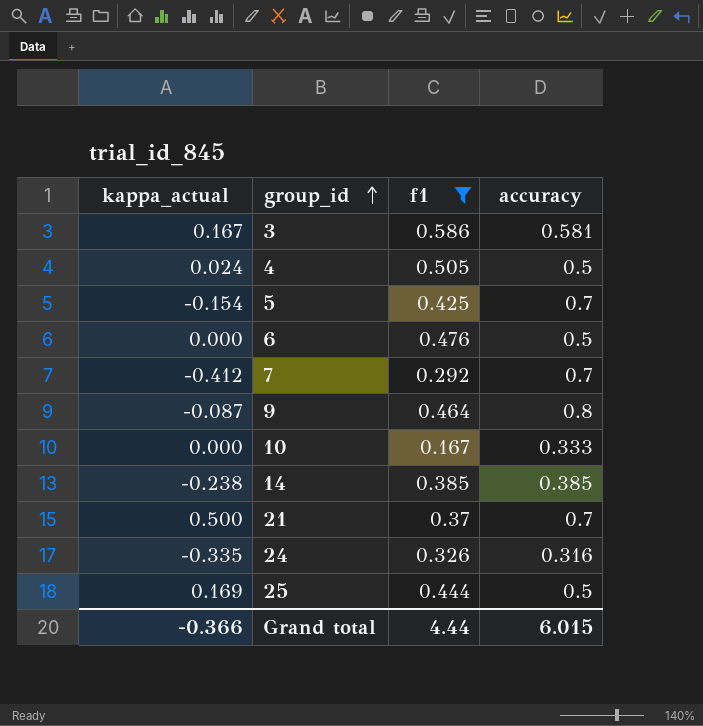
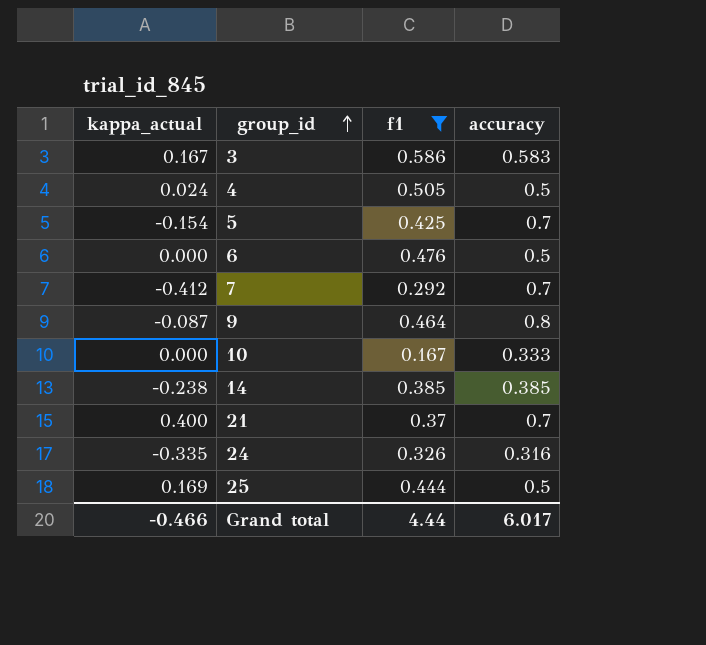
3 | accuracy: 0.581 -> 0.583
21 | kappa_actual: 0.500 -> 0.400
Grand total | kappa_actual: -0.366 -> -0.466
Grand total | accuracy: 6.015 -> 6.017

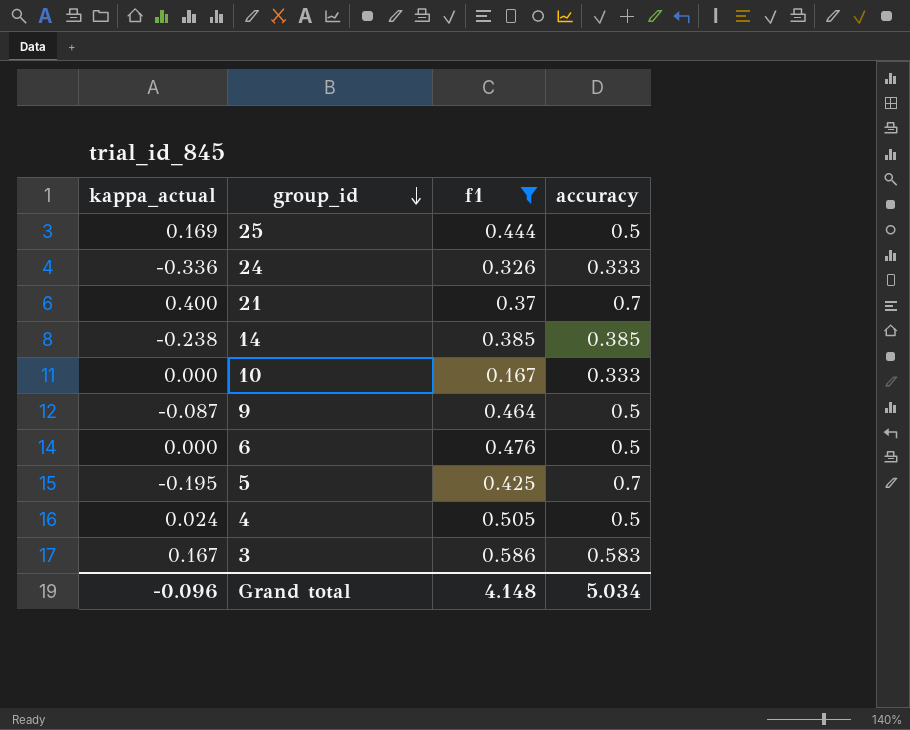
row order: group_id ascending -> group_id descending
row 7: -0.412 | 0.292 | 0.7 -> none
24 | kappa_actual: -0.335 -> -0.336
24 | accuracy: 0.316 -> 0.333
9 | accuracy: 0.8 -> 0.5
5 | kappa_actual: -0.154 -> -0.195
Grand total | kappa_actual: -0.466 -> -0.096
Grand total | f1: 4.44 -> 4.148
Grand total | accuracy: 6.017 -> 5.034

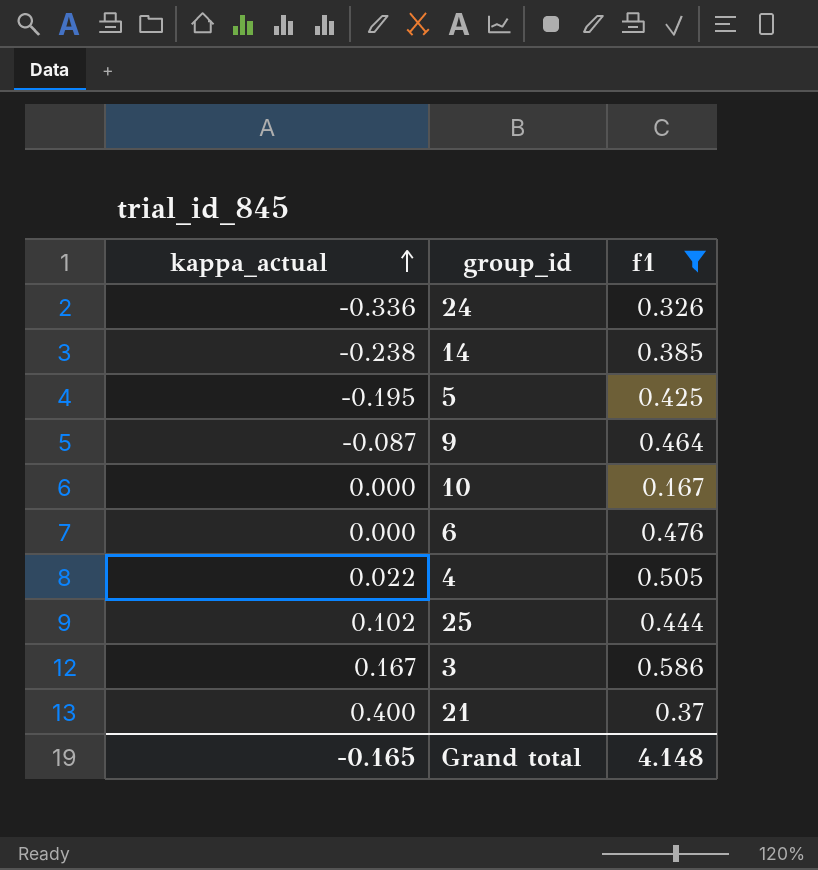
row order: group_id descending -> kappa_actual ascending
column accuracy | position: 4 -> none
4 | kappa_actual: 0.024 -> 0.022
25 | kappa_actual: 0.169 -> 0.102
Grand total | kappa_actual: -0.096 -> -0.165

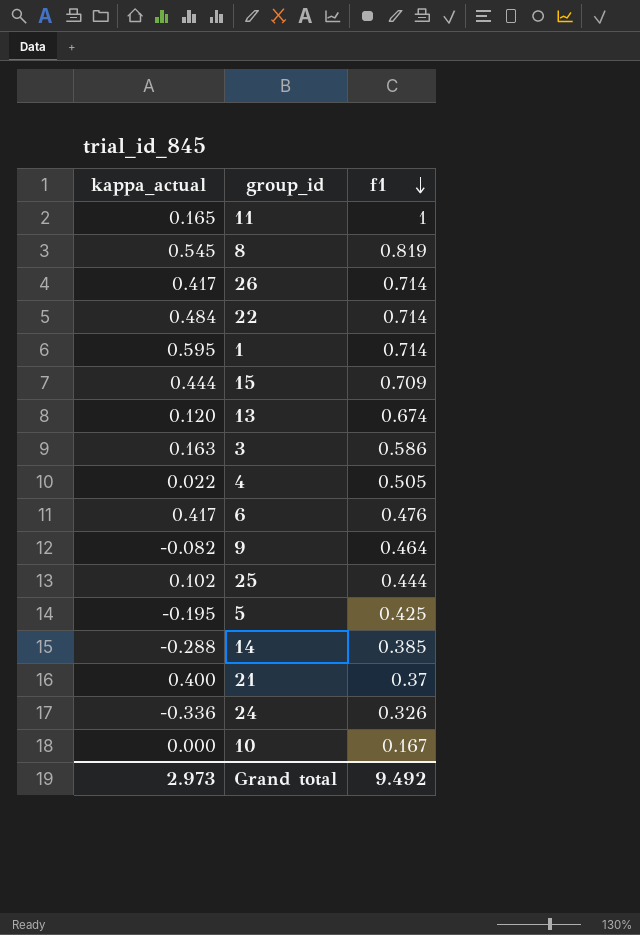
filter: f1 <= 0.586 -> none
row order: kappa_actual ascending -> f1 descending
3 | kappa_actual: 0.167 -> 0.163
6 | kappa_actual: 0.000 -> 0.417
9 | kappa_actual: -0.087 -> -0.082
14 | kappa_actual: -0.238 -> -0.288
Grand total | kappa_actual: -0.165 -> 2.973
Grand total | f1: 4.148 -> 9.492

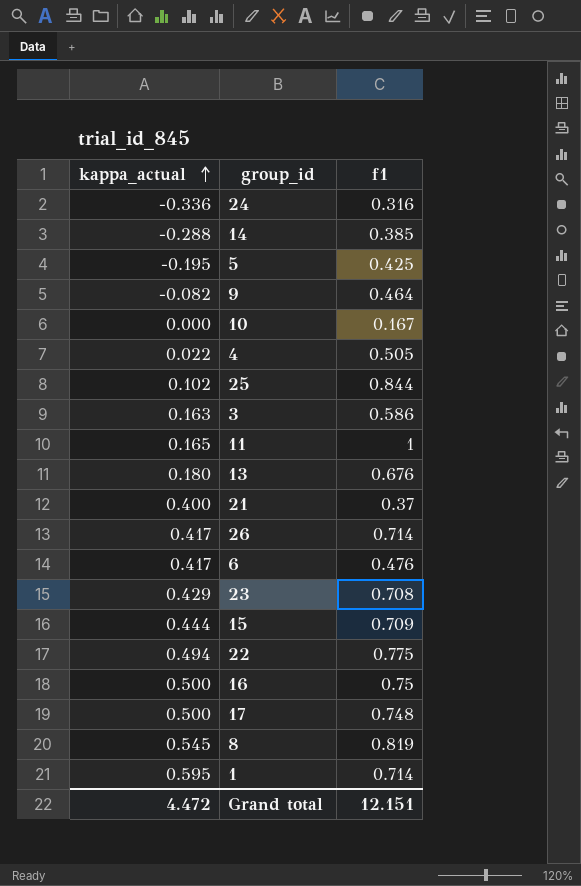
row order: f1 descending -> kappa_actual ascending
24 | f1: 0.326 -> 0.316
25 | f1: 0.444 -> 0.844
13 | kappa_actual: 0.120 -> 0.180
13 | f1: 0.674 -> 0.676
row 23: none -> 0.429 | 0.708
22 | kappa_actual: 0.484 -> 0.494
22 | f1: 0.714 -> 0.775
row 16: none -> 0.500 | 0.75
row 17: none -> 0.500 | 0.748
Grand total | kappa_actual: 2.973 -> 4.472
Grand total | f1: 9.492 -> 12.151

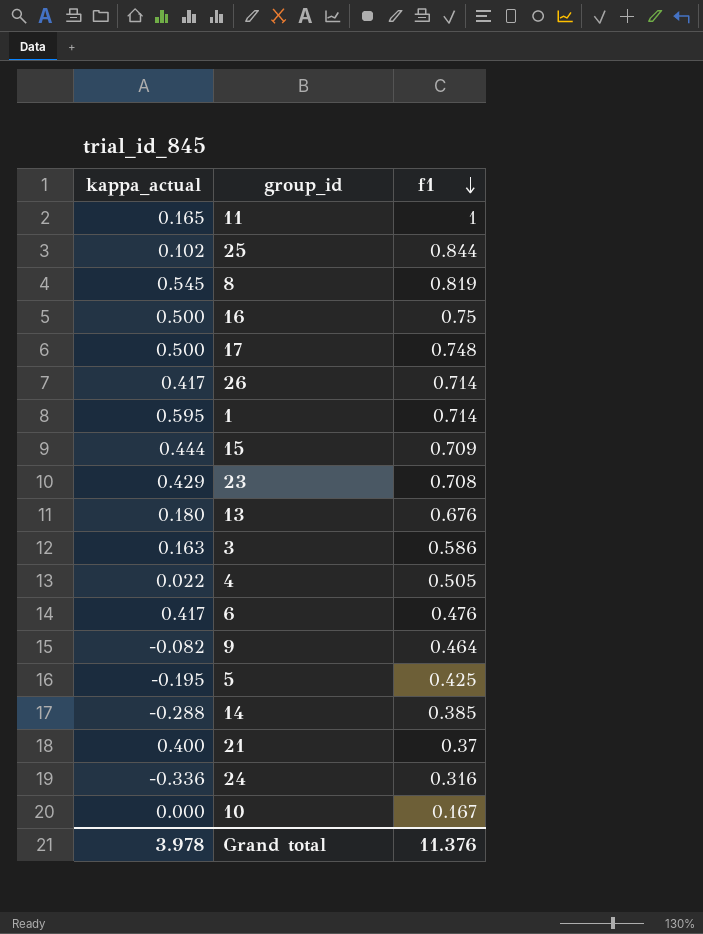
row order: kappa_actual ascending -> f1 descending
row 22: 0.494 | 0.775 -> none
Grand total | kappa_actual: 4.472 -> 3.978
Grand total | f1: 12.151 -> 11.376

